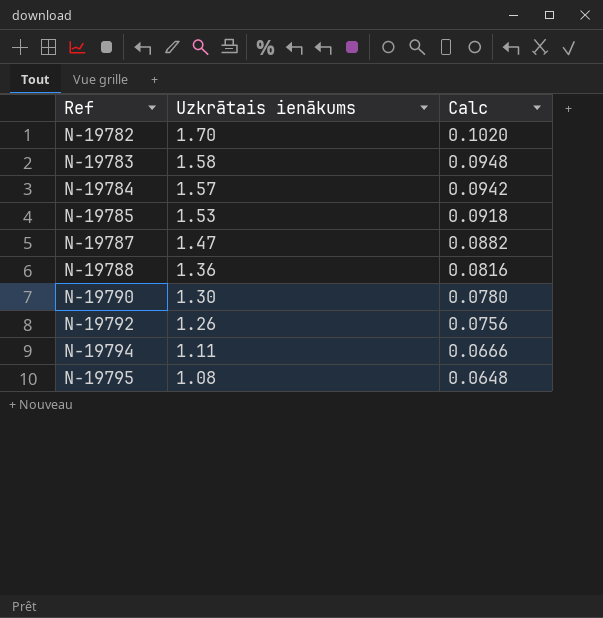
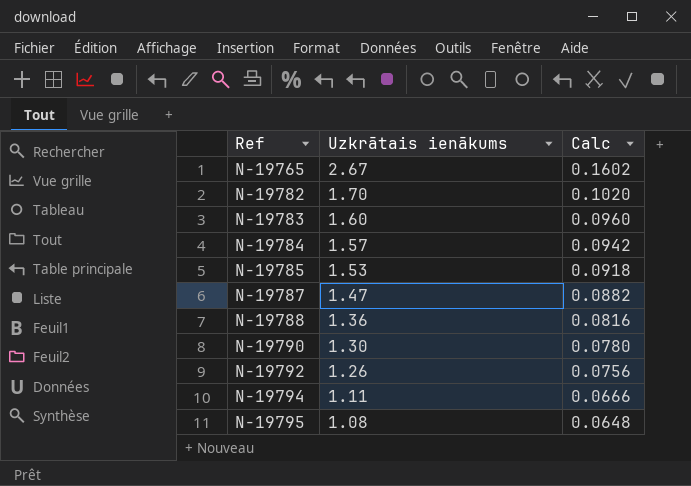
row N-19765: none -> 2.67 | 0.1602
N-19783 | Uzkrātais ienākums: 1.58 -> 1.60
N-19783 | Calc: 0.0948 -> 0.0960

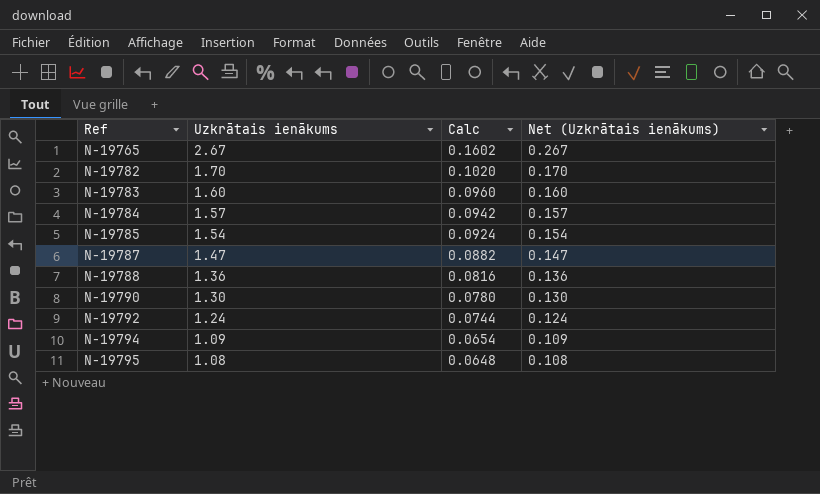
column Net (Uzkrātais ienākums) | formula: none -> [Uzkrātais ienākums] * 0.1
N-19785 | Uzkrātais ienākums: 1.53 -> 1.54
N-19785 | Calc: 0.0918 -> 0.0924
N-19792 | Uzkrātais ienākums: 1.26 -> 1.24
N-19792 | Calc: 0.0756 -> 0.0744
N-19794 | Uzkrātais ienākums: 1.11 -> 1.09
N-19794 | Calc: 0.0666 -> 0.0654

